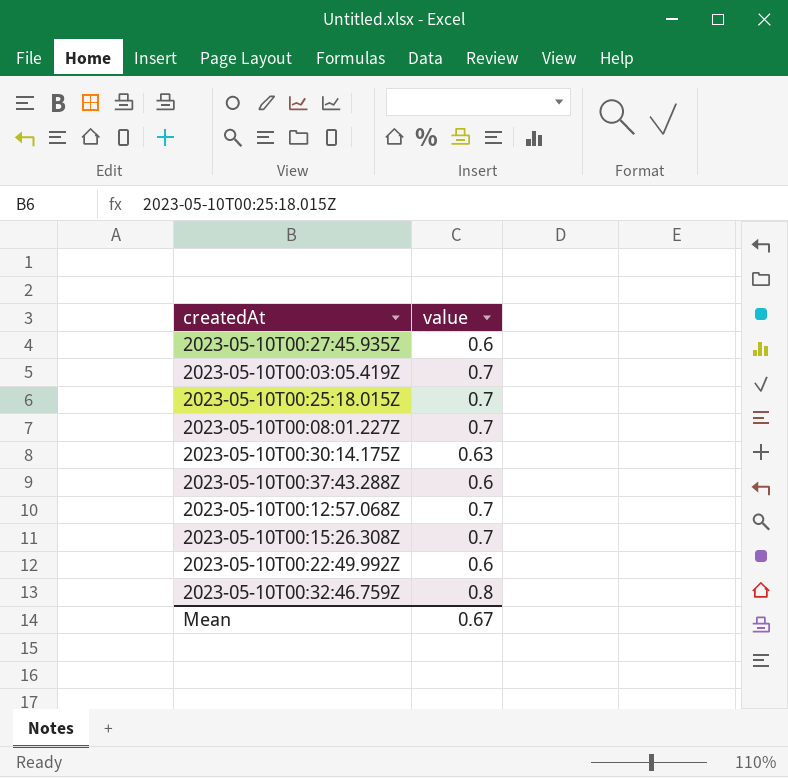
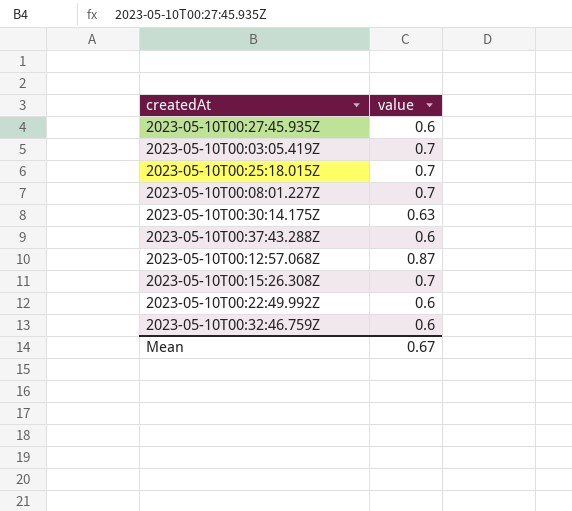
2023-05-10T00:12:57.068Z | value: 0.7 -> 0.87
2023-05-10T00:32:46.759Z | value: 0.8 -> 0.6

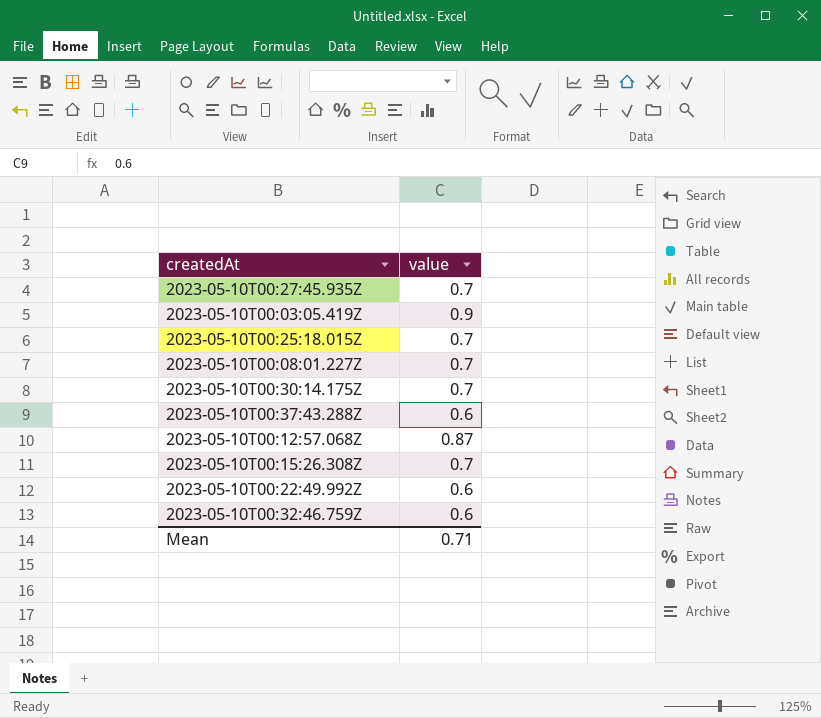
2023-05-10T00:27:45.935Z | value: 0.6 -> 0.7
2023-05-10T00:03:05.419Z | value: 0.7 -> 0.9
2023-05-10T00:30:14.175Z | value: 0.63 -> 0.7
Mean | value: 0.67 -> 0.71

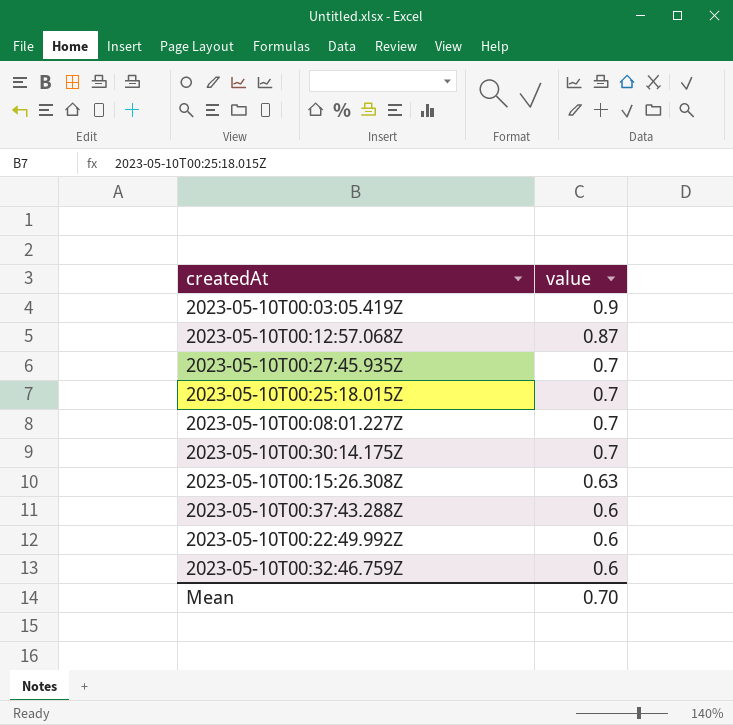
row order: none -> value descending
2023-05-10T00:15:26.308Z | value: 0.7 -> 0.63
Mean | value: 0.71 -> 0.70

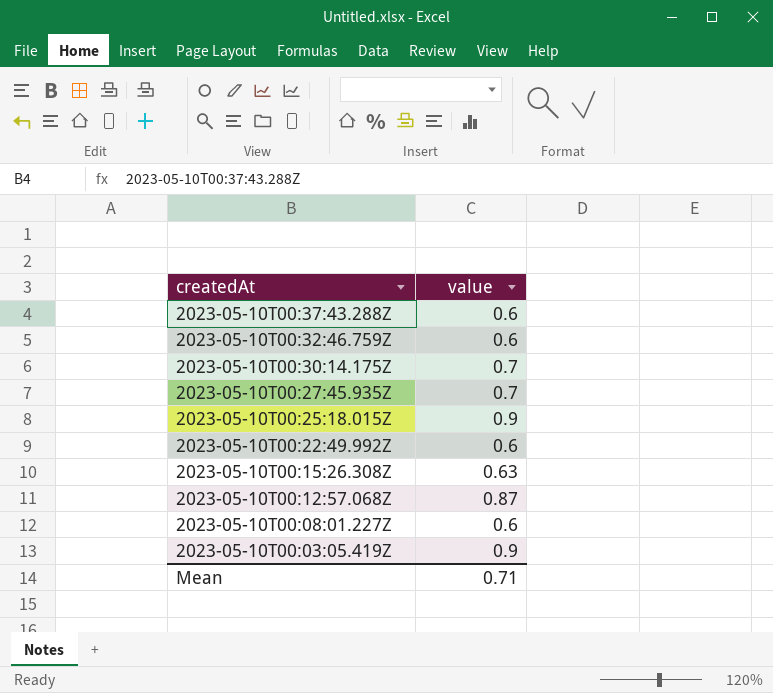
row order: value descending -> createdAt descending
2023-05-10T00:25:18.015Z | value: 0.7 -> 0.9
2023-05-10T00:08:01.227Z | value: 0.7 -> 0.6
Mean | value: 0.70 -> 0.71

